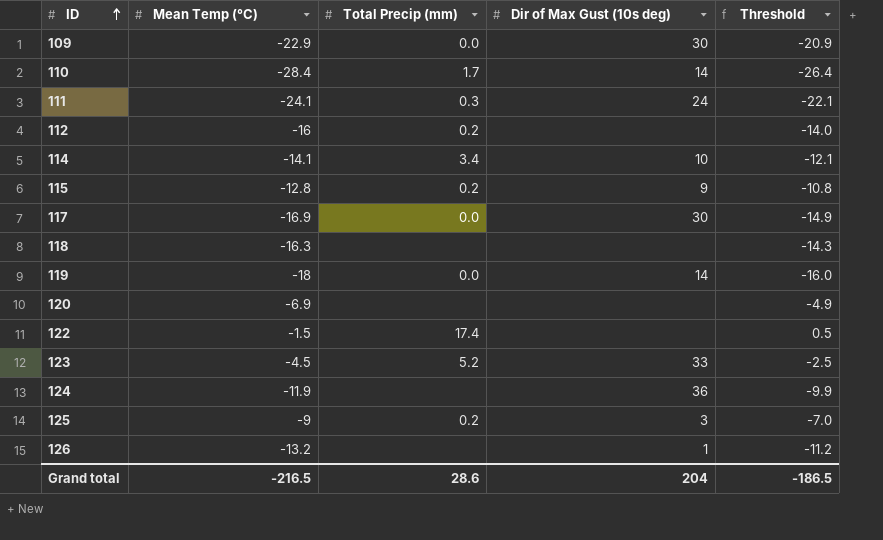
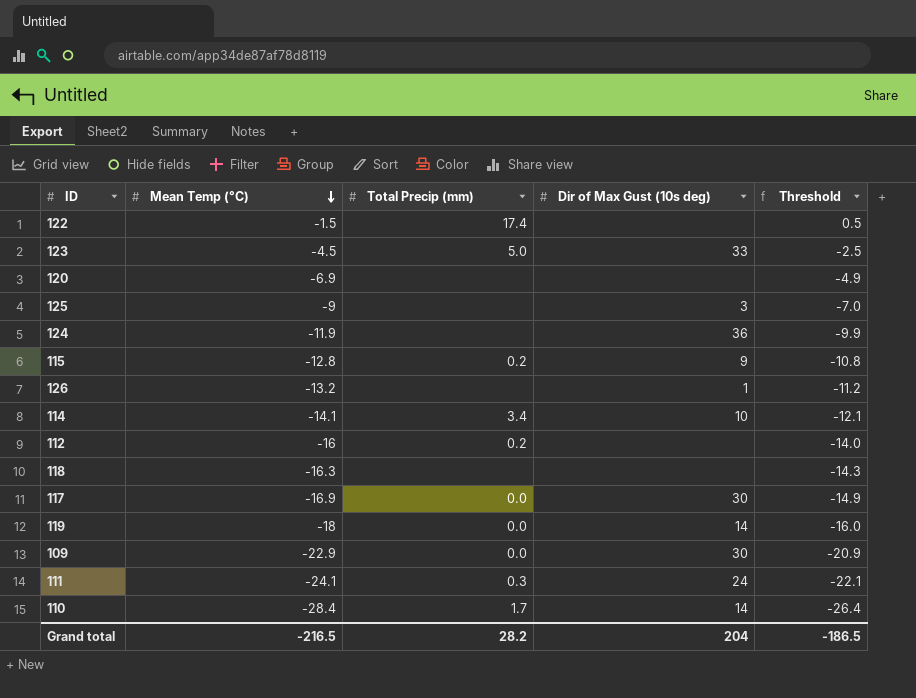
row order: ID ascending -> Mean Temp (°C) descending
123 | Total Precip (mm): 5.2 -> 5.0
125 | Total Precip (mm): 0.2 -> none
Grand total | Total Precip (mm): 28.6 -> 28.2

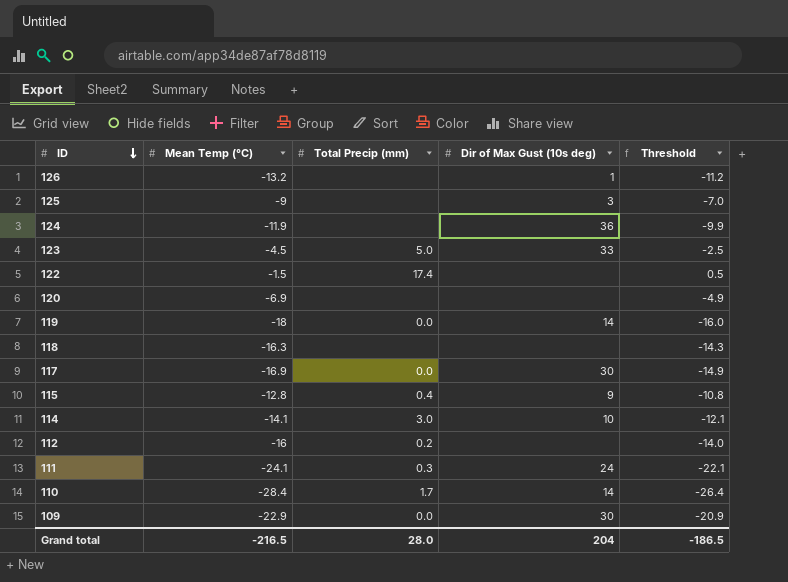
row order: Mean Temp (°C) descending -> ID descending
115 | Total Precip (mm): 0.2 -> 0.4
114 | Total Precip (mm): 3.4 -> 3.0
Grand total | Total Precip (mm): 28.2 -> 28.0

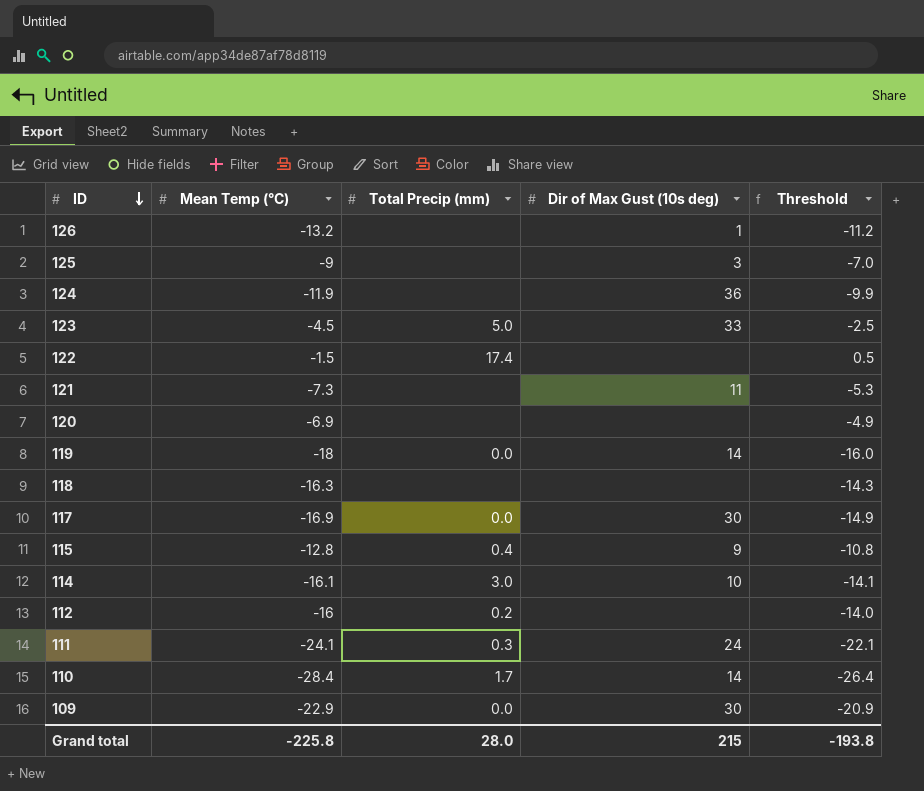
row 121: none -> -7.3 | none | 11 | -5.3
114 | Mean Temp (°C): -14.1 -> -16.1
114 | Threshold: -12.1 -> -14.1
Grand total | Mean Temp (°C): -216.5 -> -225.8
Grand total | Dir of Max Gust (10s deg): 204 -> 215
Grand total | Threshold: -186.5 -> -193.8

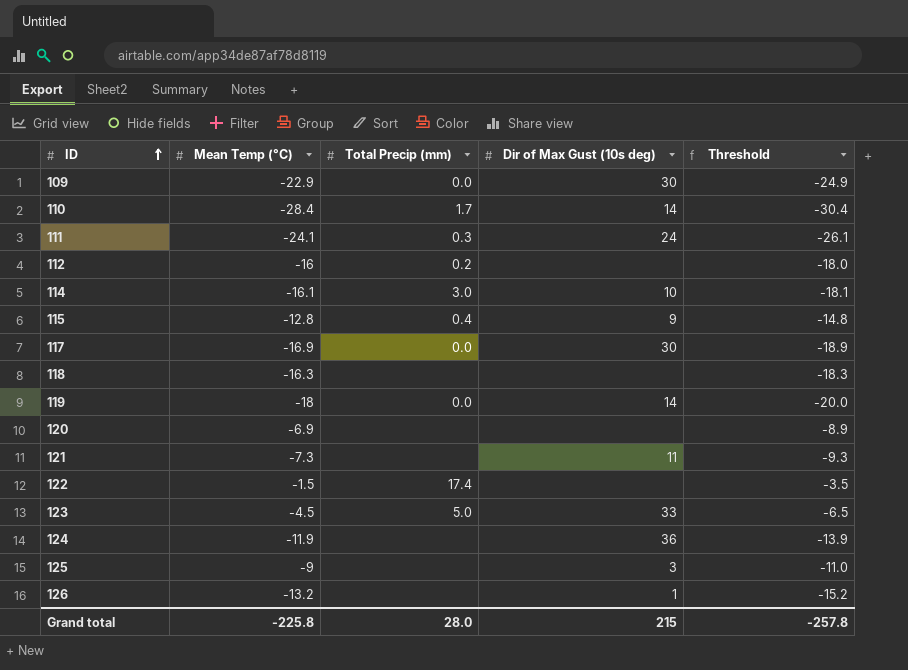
row order: ID descending -> ID ascending
column Threshold | formula: [Mean Temp (°C)] + 2 -> [Mean Temp (°C)] - 2
Grand total | Threshold: -193.8 -> -257.8

